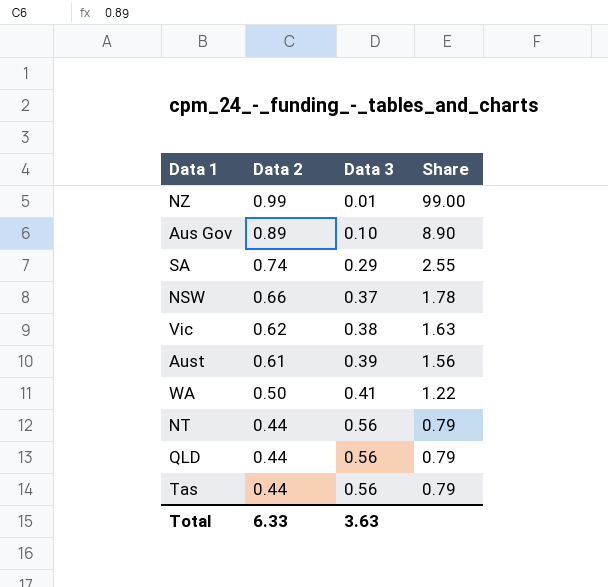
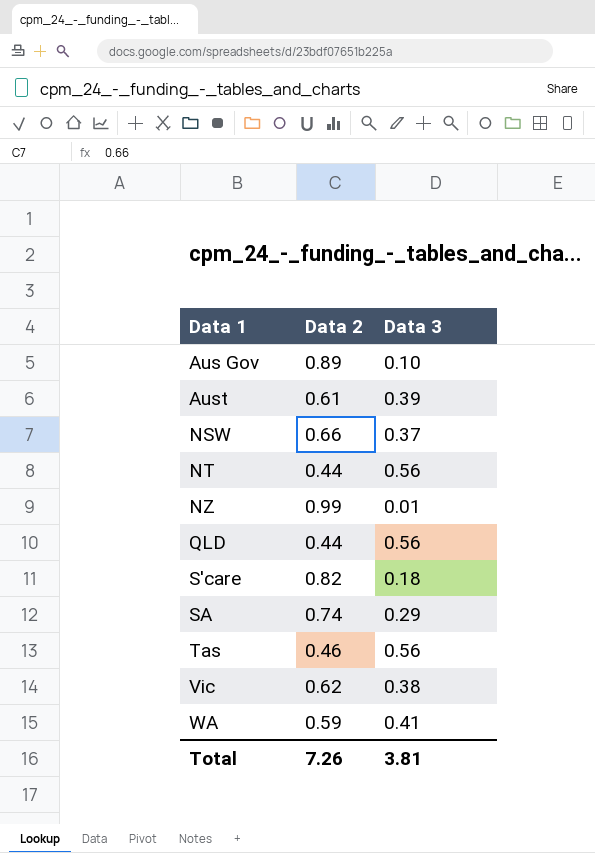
row order: Data 2 descending -> Data 1 ascending
column Share | formula: [Data 2] / [Data 3] -> none
row S'care: none -> 0.82 | 0.18
Tas | Data 2: 0.44 -> 0.46
WA | Data 2: 0.50 -> 0.59
Total | Data 2: 6.33 -> 7.26
Total | Data 3: 3.63 -> 3.81

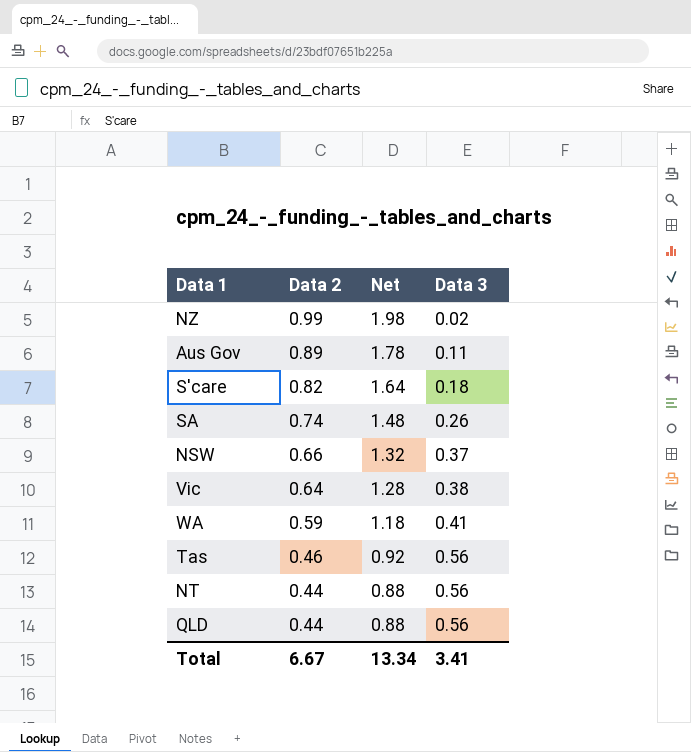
row order: Data 1 ascending -> Data 2 descending
column Net | formula: none -> [Data 2] * 2
row Aust: 0.61 | 0.39 -> none
NZ | Data 3: 0.01 -> 0.02
Aus Gov | Data 3: 0.10 -> 0.11
SA | Data 3: 0.29 -> 0.26
Vic | Data 2: 0.62 -> 0.64
Total | Data 2: 7.26 -> 6.67
Total | Data 3: 3.81 -> 3.41

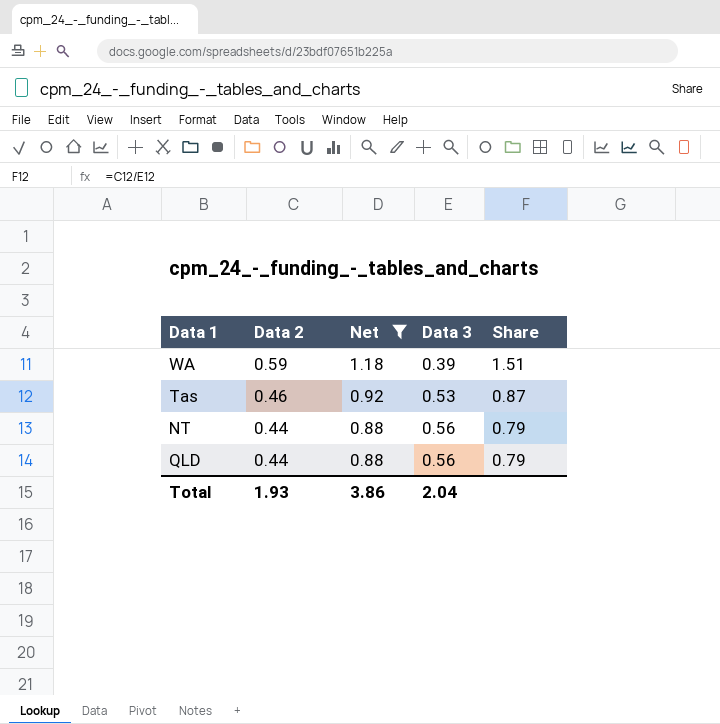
filter: none -> Net <= 1.18
column Share | formula: none -> [Data 2] / [Data 3]
WA | Data 3: 0.41 -> 0.39
Tas | Data 3: 0.56 -> 0.53
Total | Data 2: 6.67 -> 1.93
Total | Net: 13.34 -> 3.86
Total | Data 3: 3.41 -> 2.04

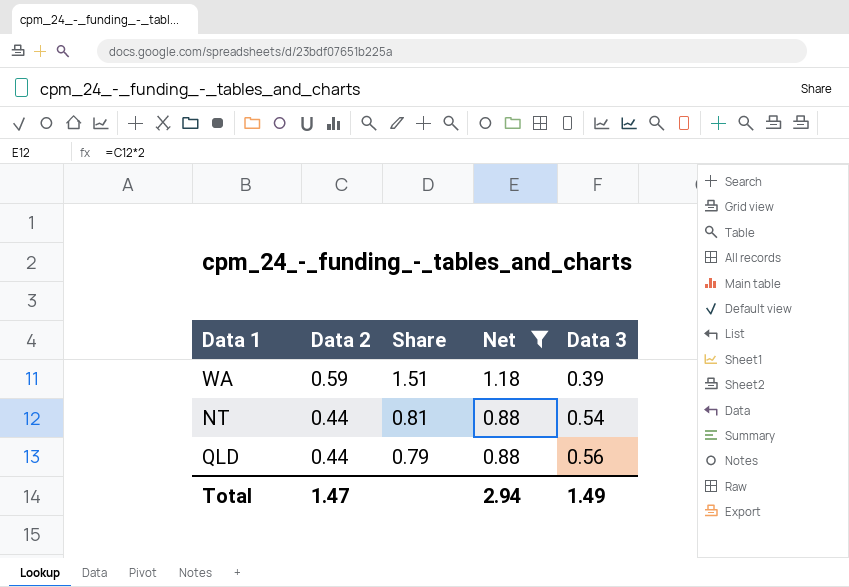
column Share | position: 5 -> 3
row Tas: 0.46 | 0.92 | 0.53 | 0.87 -> none
NT | Share: 0.79 -> 0.81
NT | Data 3: 0.56 -> 0.54
Total | Data 2: 1.93 -> 1.47
Total | Net: 3.86 -> 2.94
Total | Data 3: 2.04 -> 1.49

